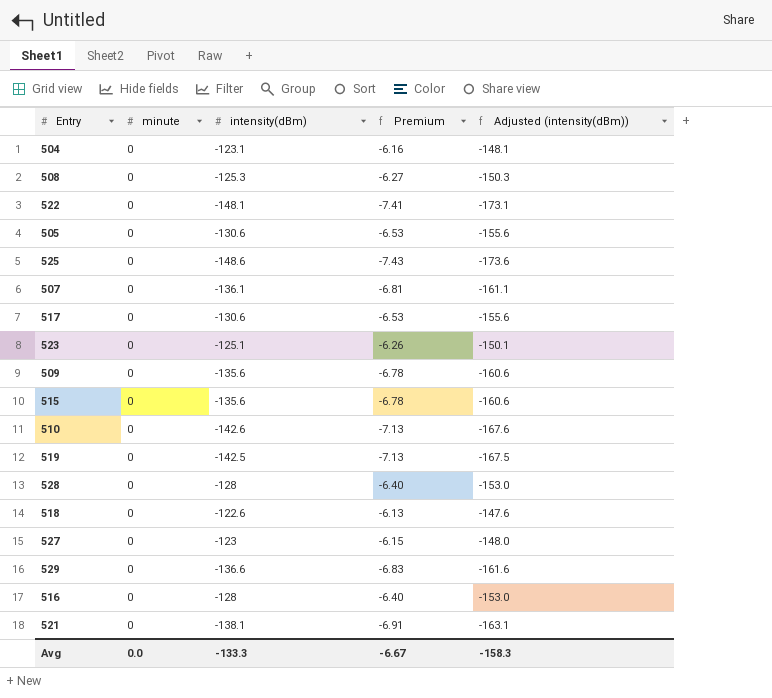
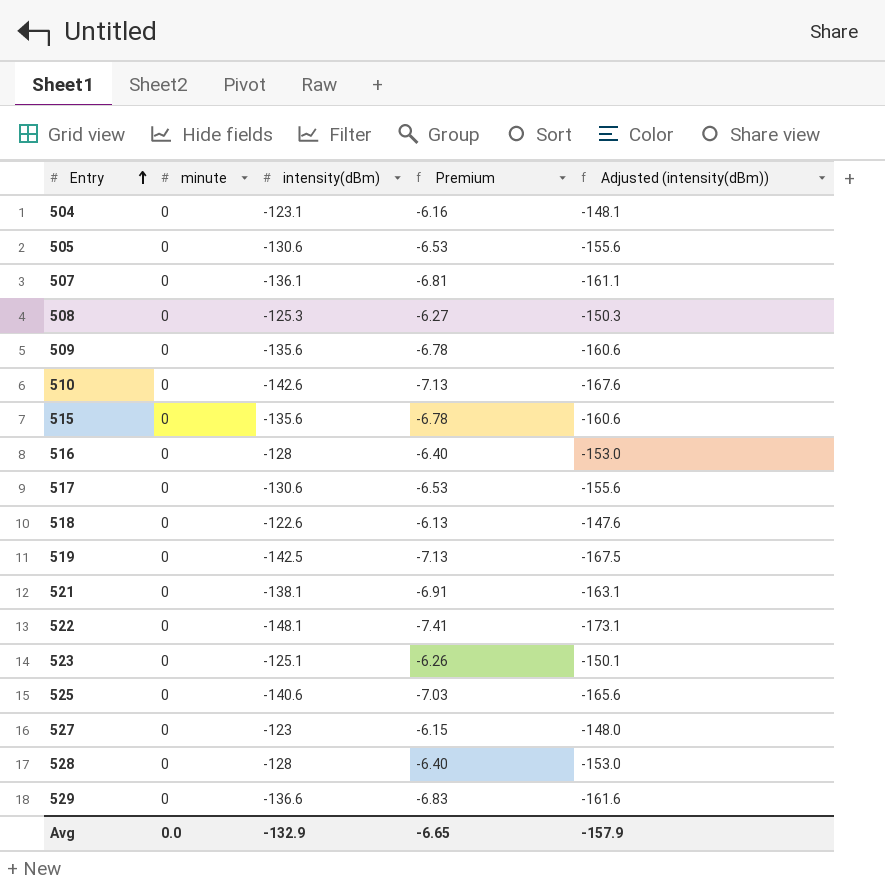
row order: none -> Entry ascending
525 | intensity(dBm): -148.6 -> -140.6
525 | Premium: -7.43 -> -7.03
525 | Adjusted (intensity(dBm)): -173.6 -> -165.6
Avg | intensity(dBm): -133.3 -> -132.9
Avg | Premium: -6.67 -> -6.65
Avg | Adjusted (intensity(dBm)): -158.3 -> -157.9

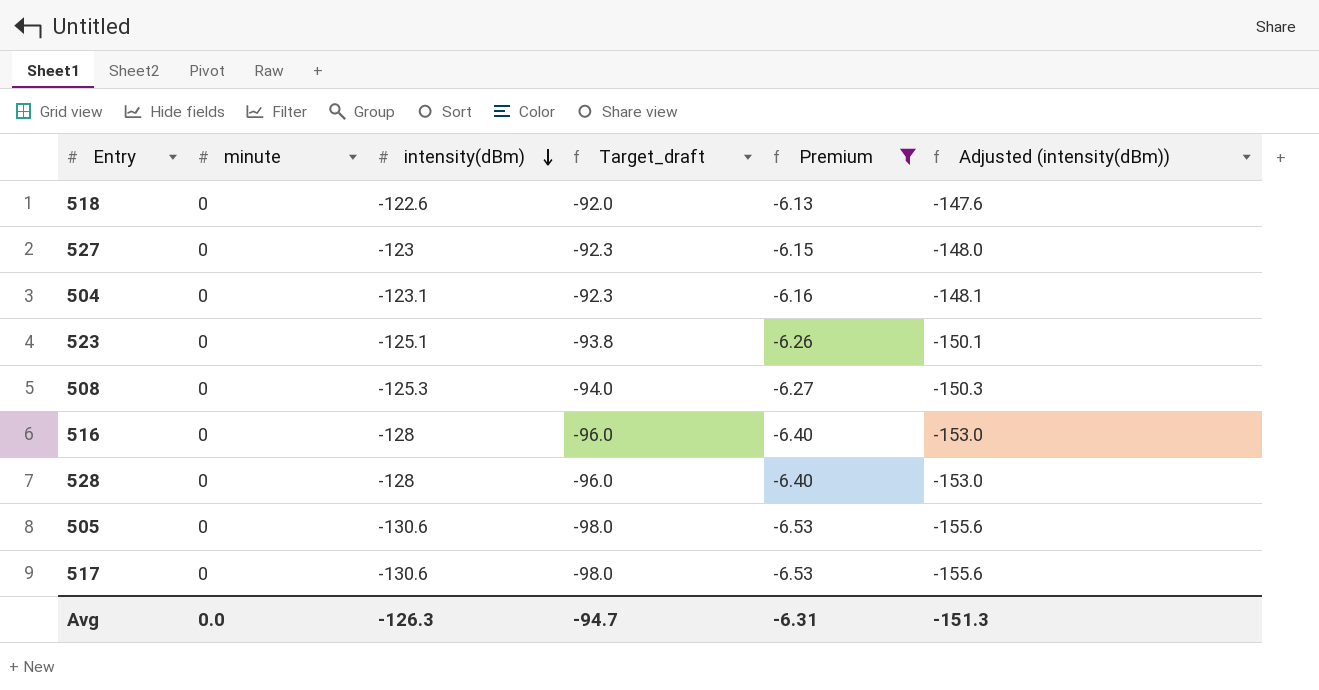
filter: none -> Premium >= -6.53
row order: Entry ascending -> intensity(dBm) descending
column Target_draft | formula: none -> [intensity(dBm)] * 0.75
Avg | intensity(dBm): -132.9 -> -126.3
Avg | Premium: -6.65 -> -6.31
Avg | Adjusted (intensity(dBm)): -157.9 -> -151.3

